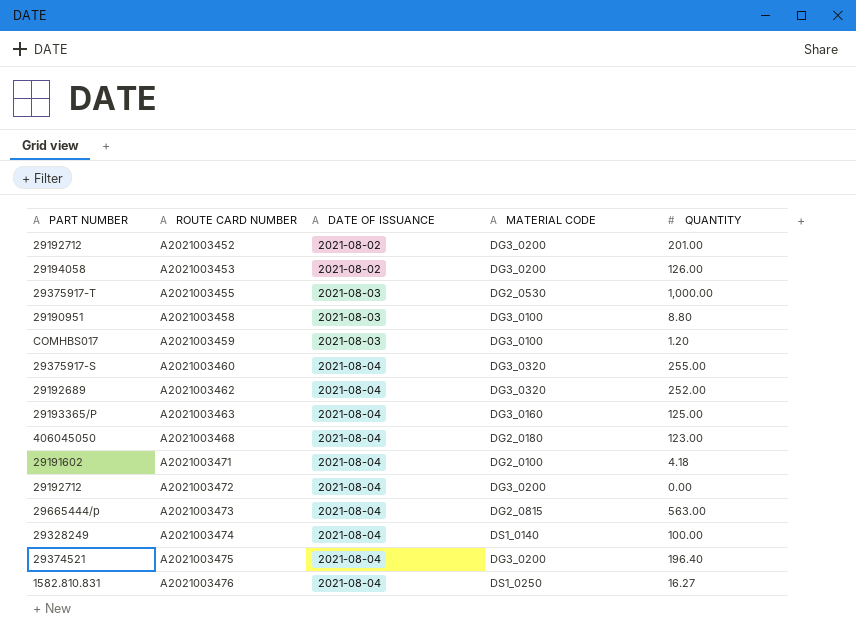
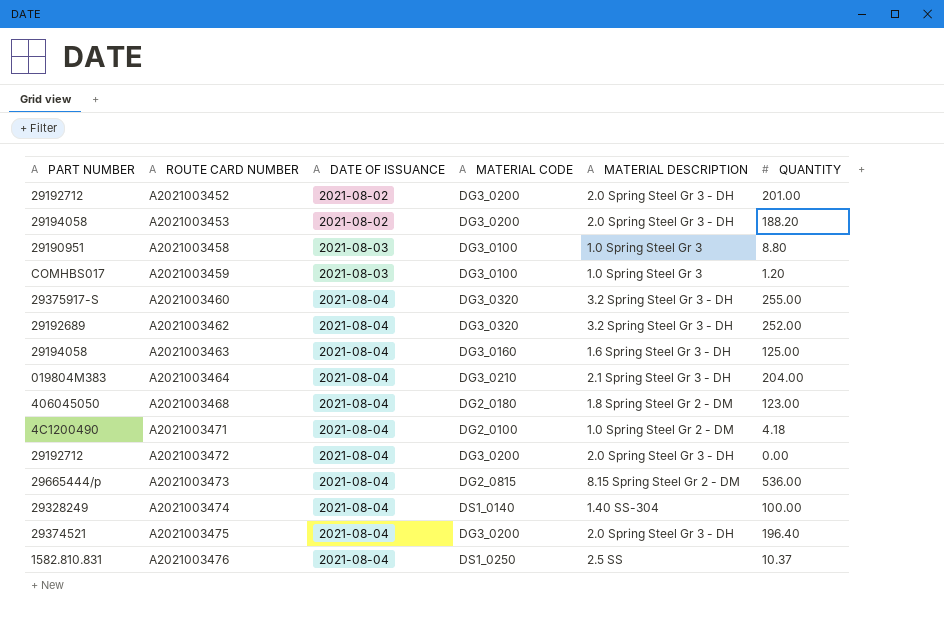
column MATERIAL DESCRIPTION | position: none -> 5
row A2021003455: 29375917-T | 2021-08-03 | DG2_0530 | 1,000.00 -> none
A2021003453 | QUANTITY: 126.00 -> 188.20
A2021003463 | PART NUMBER: 29193365/P -> 29194058
row A2021003464: none -> 019804M383 | 2021-08-04 | DG3_0210 | 2.1 Spring Steel Gr 3 - DH | 204.00
A2021003471 | PART NUMBER: 29191602 -> 4C1200490
A2021003473 | QUANTITY: 563.00 -> 536.00
A2021003476 | QUANTITY: 16.27 -> 10.37

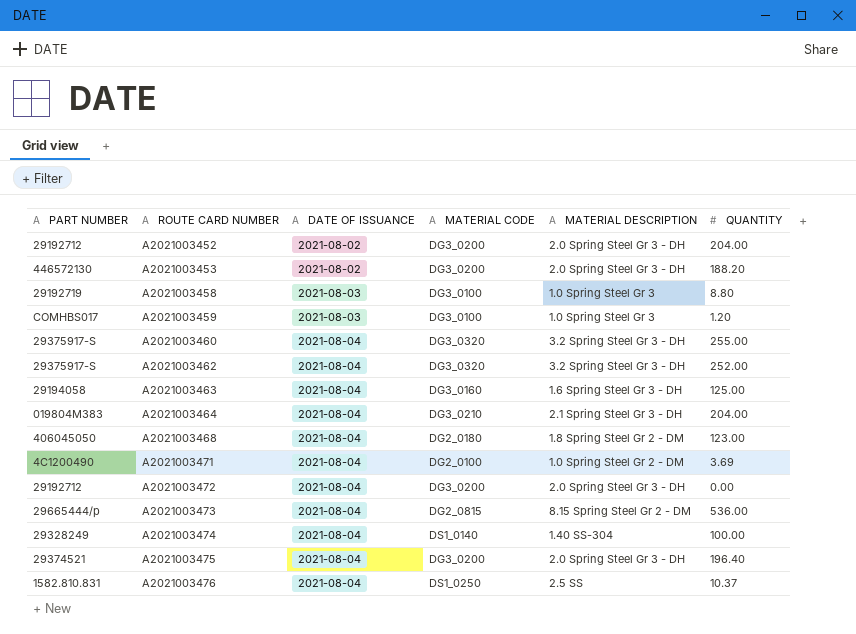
A2021003452 | QUANTITY: 201.00 -> 204.00
A2021003453 | PART NUMBER: 29194058 -> 446572130
A2021003458 | PART NUMBER: 29190951 -> 29192719
A2021003462 | PART NUMBER: 29192689 -> 29375917-S
A2021003471 | QUANTITY: 4.18 -> 3.69

